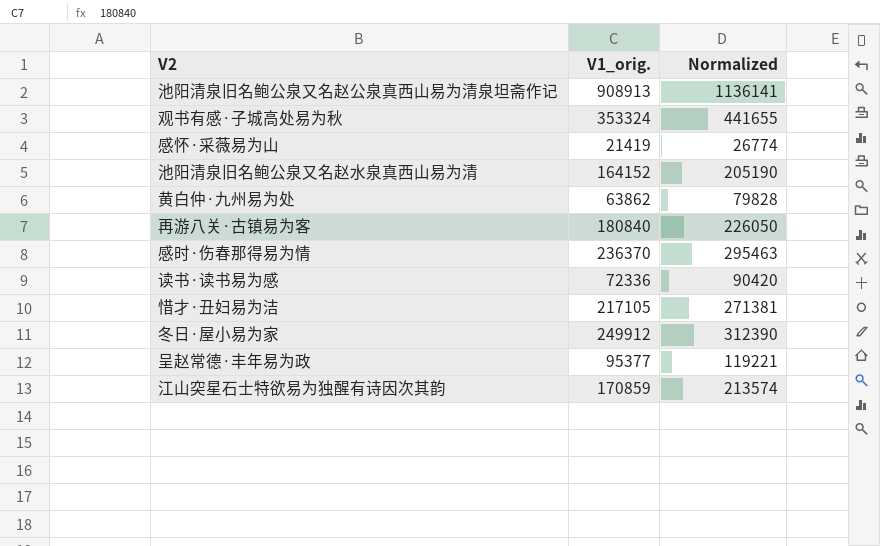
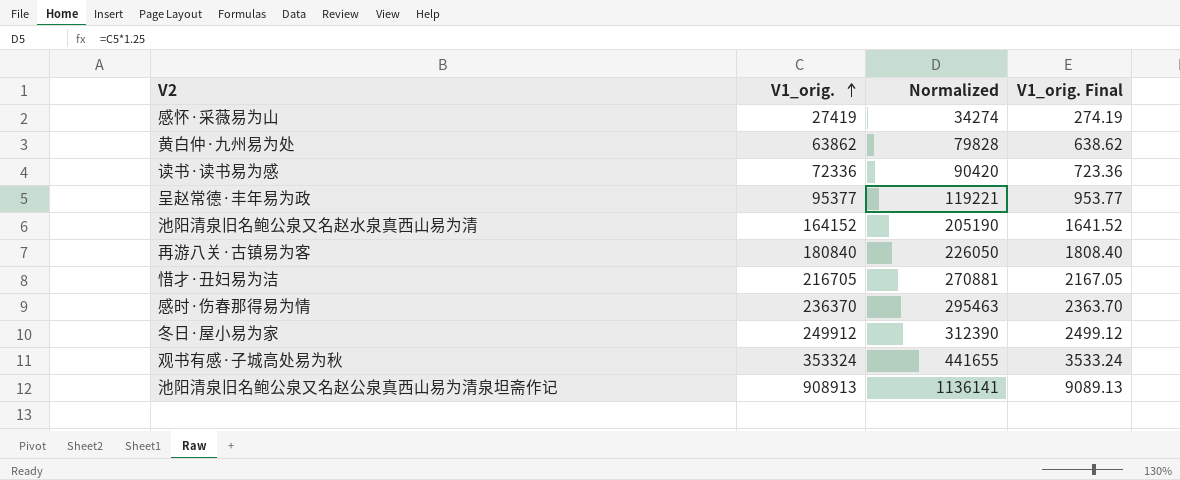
row order: none -> V1_orig. ascending
column V1_orig. Final | formula: none -> [V1_orig.] * 0.01
row 江山突星石士特欲易为独醒有诗因次其韵: 170859 | 213574 -> none
感怀·采薇易为山 | V1_orig.: 21419 -> 27419
感怀·采薇易为山 | Normalized: 26774 -> 34274
惜才·丑妇易为洁 | V1_orig.: 217105 -> 216705
惜才·丑妇易为洁 | Normalized: 271381 -> 270881

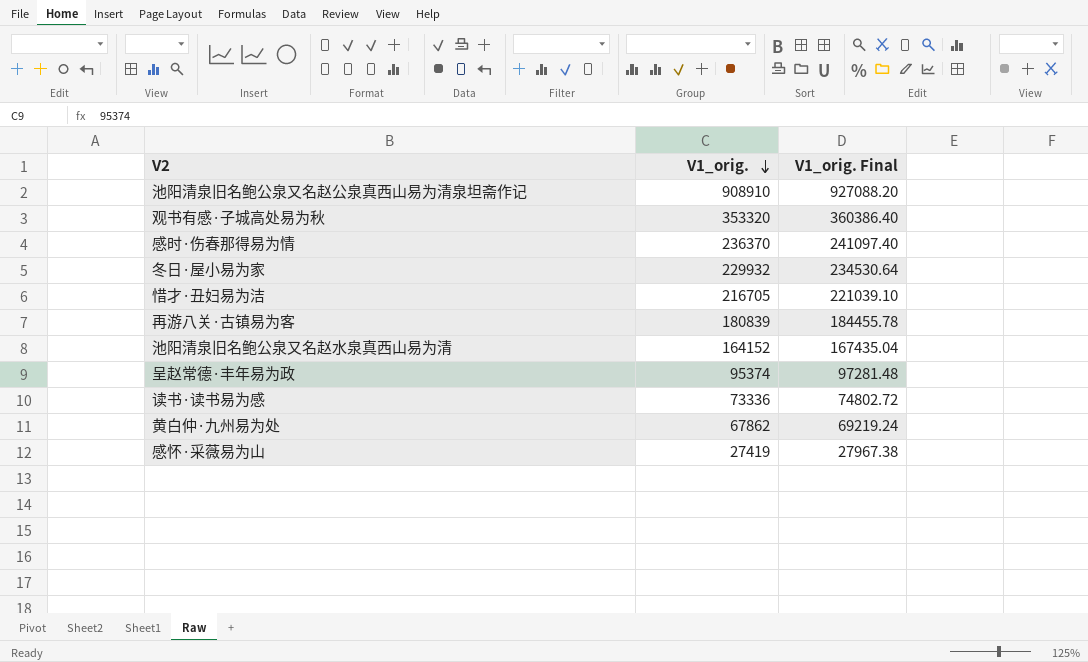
row order: V1_orig. ascending -> V1_orig. descending
column Normalized | formula: [V1_orig.] * 1.25 -> none
column V1_orig. Final | formula: [V1_orig.] * 0.01 -> [V1_orig.] * 1.02
池阳清泉旧名鲍公泉又名赵公泉真西山易为清泉坦斋作记 | V1_orig.: 908913 -> 908910
观书有感·子城高处易为秋 | V1_orig.: 353324 -> 353320
冬日·屋小易为家 | V1_orig.: 249912 -> 229932
再游八关·古镇易为客 | V1_orig.: 180840 -> 180839
呈赵常德·丰年易为政 | V1_orig.: 95377 -> 95374
读书·读书易为感 | V1_orig.: 72336 -> 73336
黄白仲·九州易为处 | V1_orig.: 63862 -> 67862

